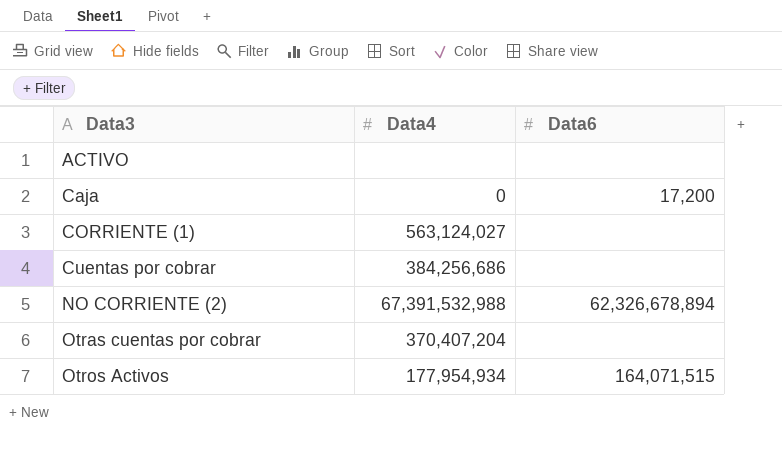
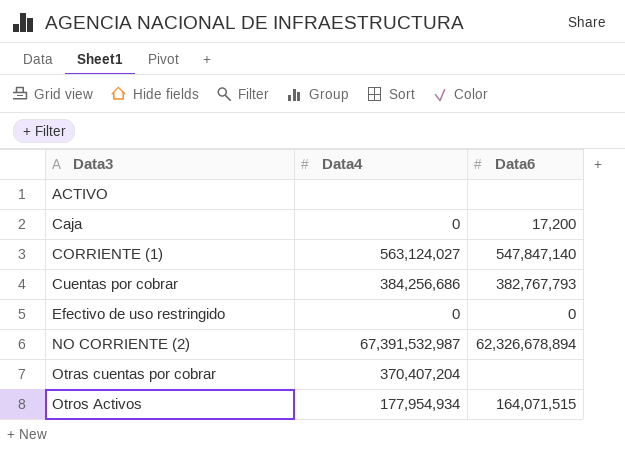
CORRIENTE (1) | Data6: none -> 547,847,140
Cuentas por cobrar | Data6: none -> 382,767,793
row Efectivo de uso restringido: none -> 0 | 0
NO CORRIENTE (2) | Data4: 67,391,532,988 -> 67,391,532,987

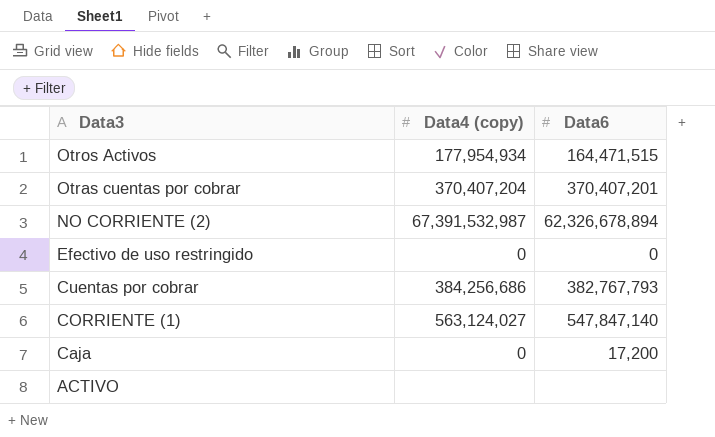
row order: Data3 ascending -> Data3 descending
column name: Data4 -> Data4 (copy)
Otros Activos | Data6: 164,071,515 -> 164,471,515
Otras cuentas por cobrar | Data6: none -> 370,407,201

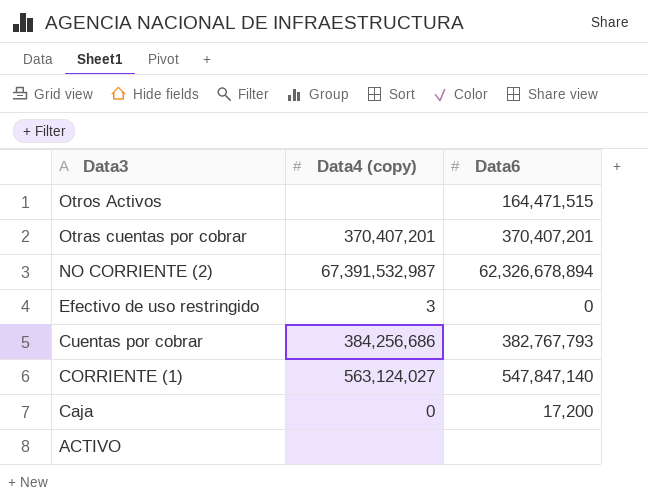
Otros Activos | Data4 (copy): 177,954,934 -> none
Otras cuentas por cobrar | Data4 (copy): 370,407,204 -> 370,407,201
Efectivo de uso restringido | Data4 (copy): 0 -> 3

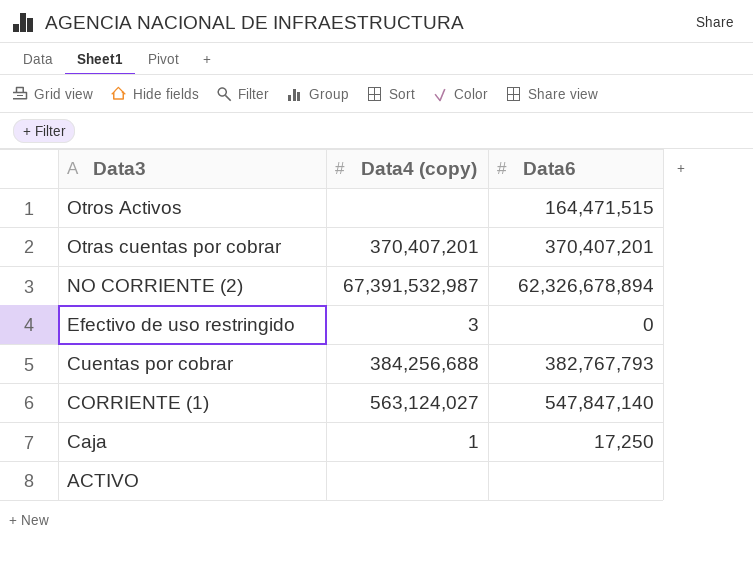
Cuentas por cobrar | Data4 (copy): 384,256,686 -> 384,256,688
Caja | Data4 (copy): 0 -> 1
Caja | Data6: 17,200 -> 17,250

